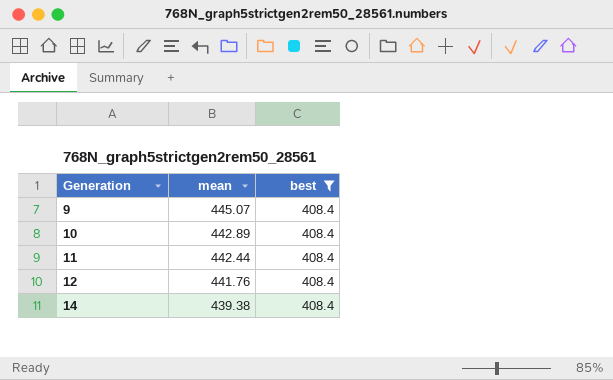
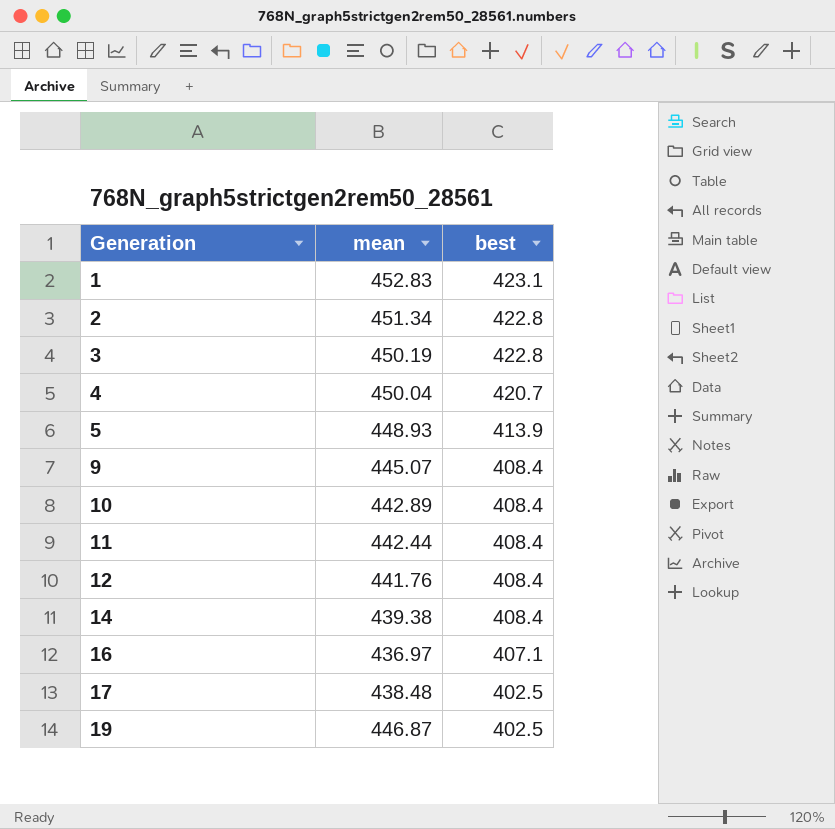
filter: best = 408.4 -> none

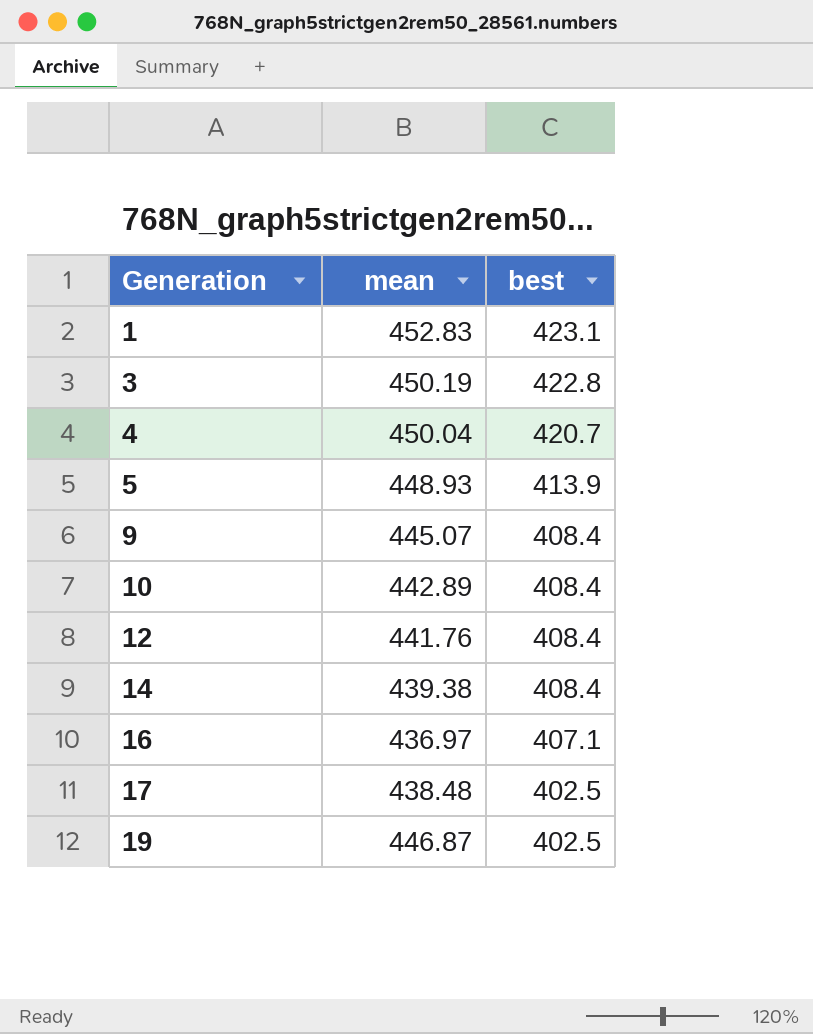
row 2: 451.34 | 422.8 -> none
row 11: 442.44 | 408.4 -> none

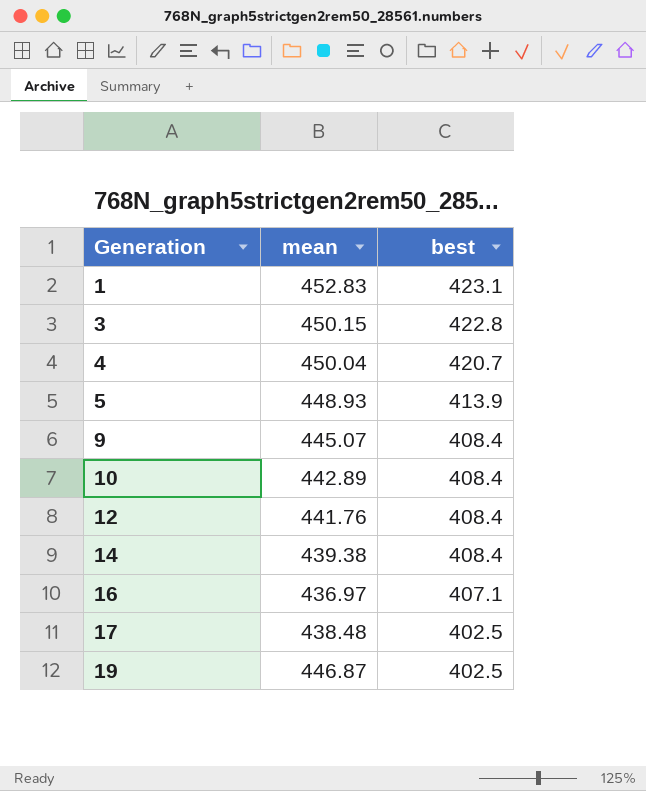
3 | mean: 450.19 -> 450.15

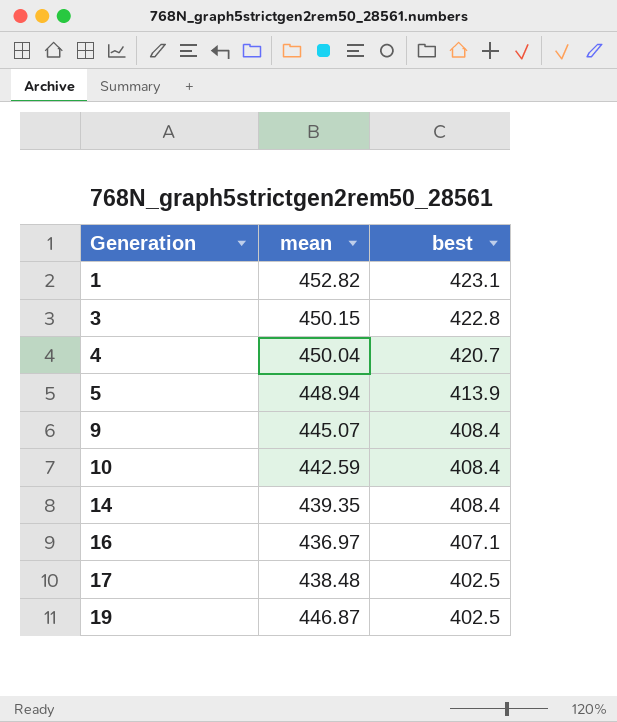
row 12: 441.76 | 408.4 -> none
1 | mean: 452.83 -> 452.82
5 | mean: 448.93 -> 448.94
10 | mean: 442.89 -> 442.59
14 | mean: 439.38 -> 439.35

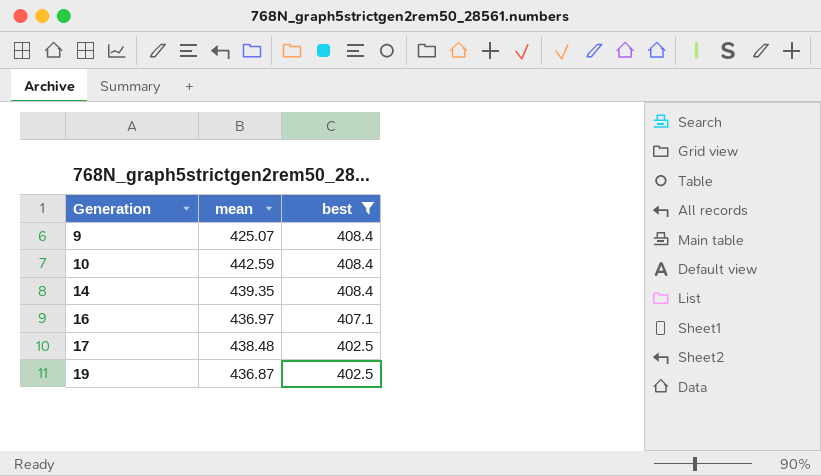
filter: none -> best <= 408.4
9 | mean: 445.07 -> 425.07
19 | mean: 446.87 -> 436.87

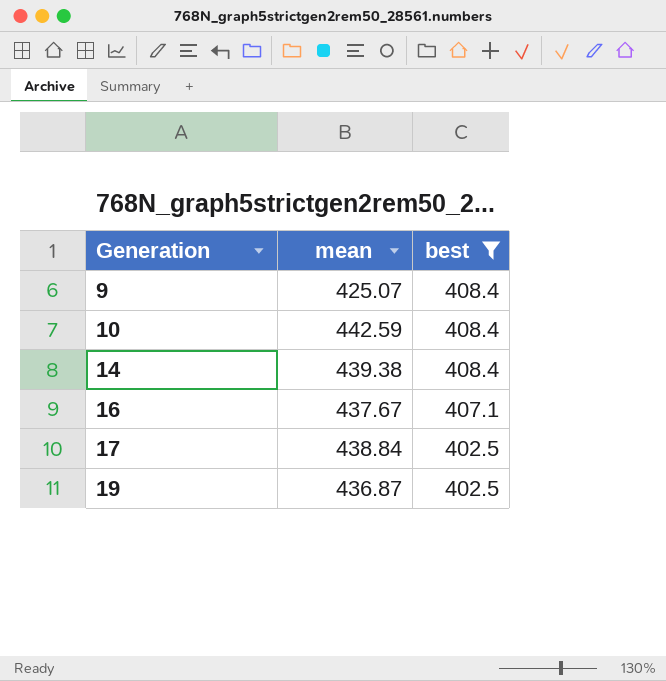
14 | mean: 439.35 -> 439.38
16 | mean: 436.97 -> 437.67
17 | mean: 438.48 -> 438.84

